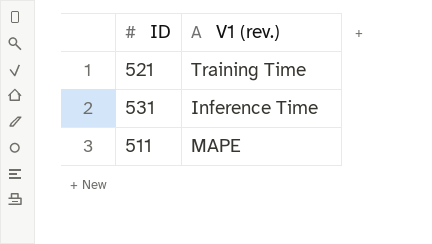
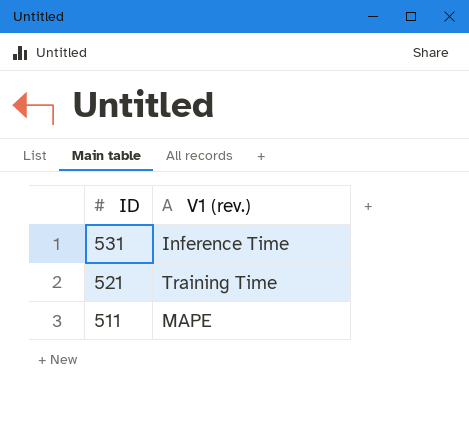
row order: none -> ID descending

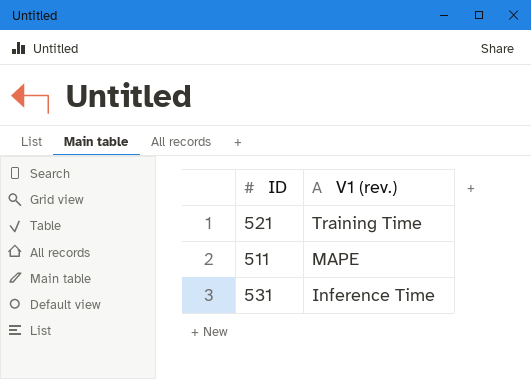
row order: ID descending -> V1 (rev.) descending

